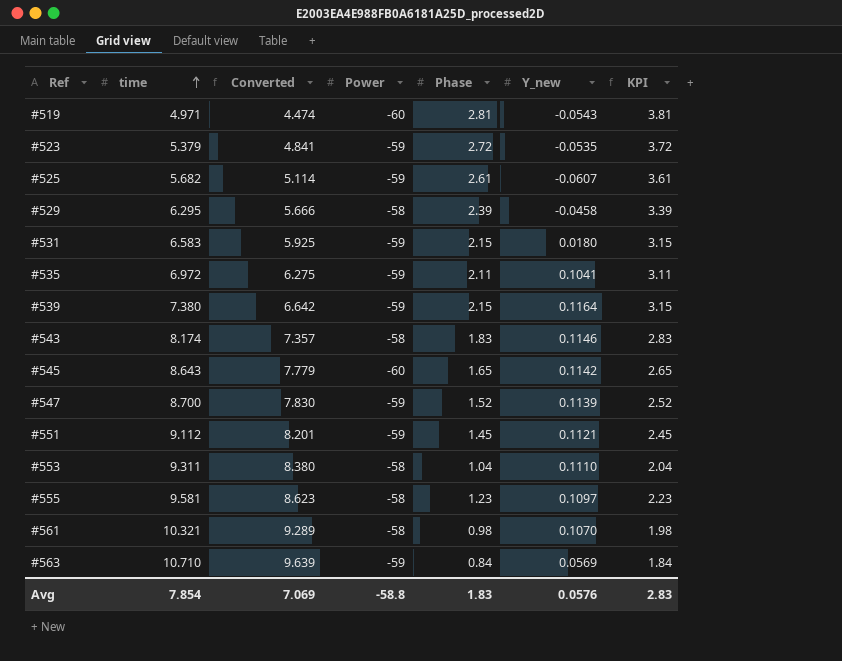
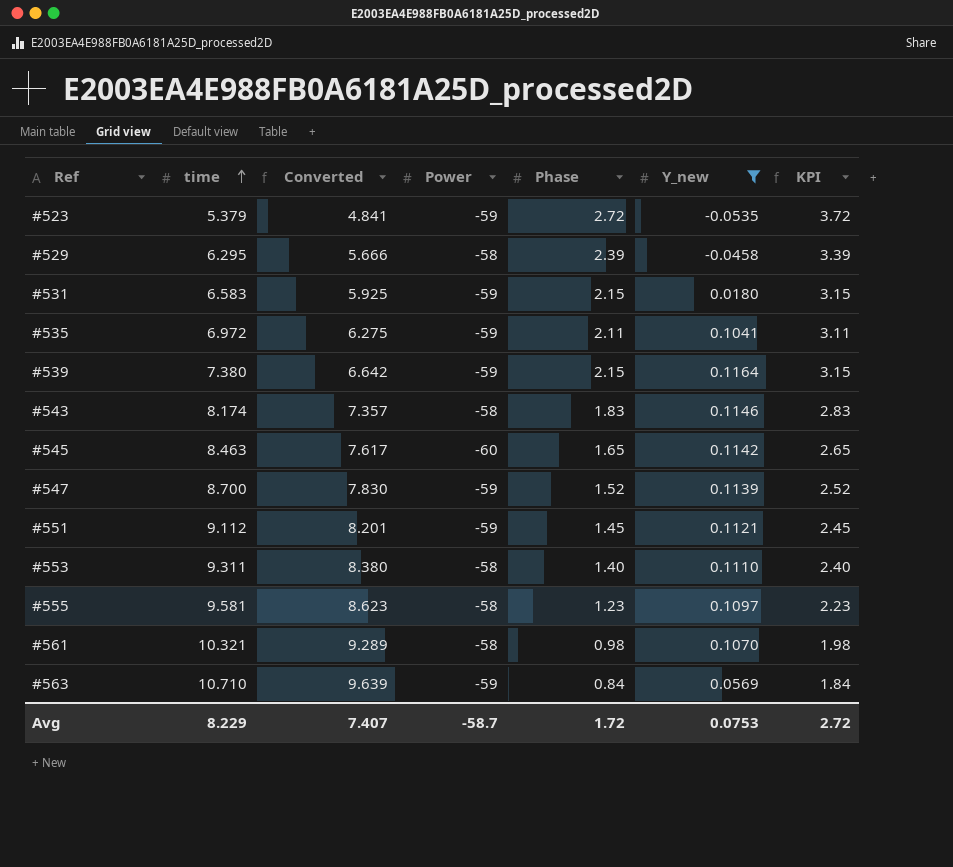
filter: none -> Y_new >= -0.0535
#545 | time: 8.643 -> 8.463
#545 | Converted: 7.779 -> 7.617
#553 | Phase: 1.04 -> 1.40
#553 | KPI: 2.04 -> 2.40
Avg | time: 7.854 -> 8.229
Avg | Converted: 7.069 -> 7.407
Avg | Power: -58.8 -> -58.7
Avg | Phase: 1.83 -> 1.72
Avg | Y_new: 0.0576 -> 0.0753
Avg | KPI: 2.83 -> 2.72

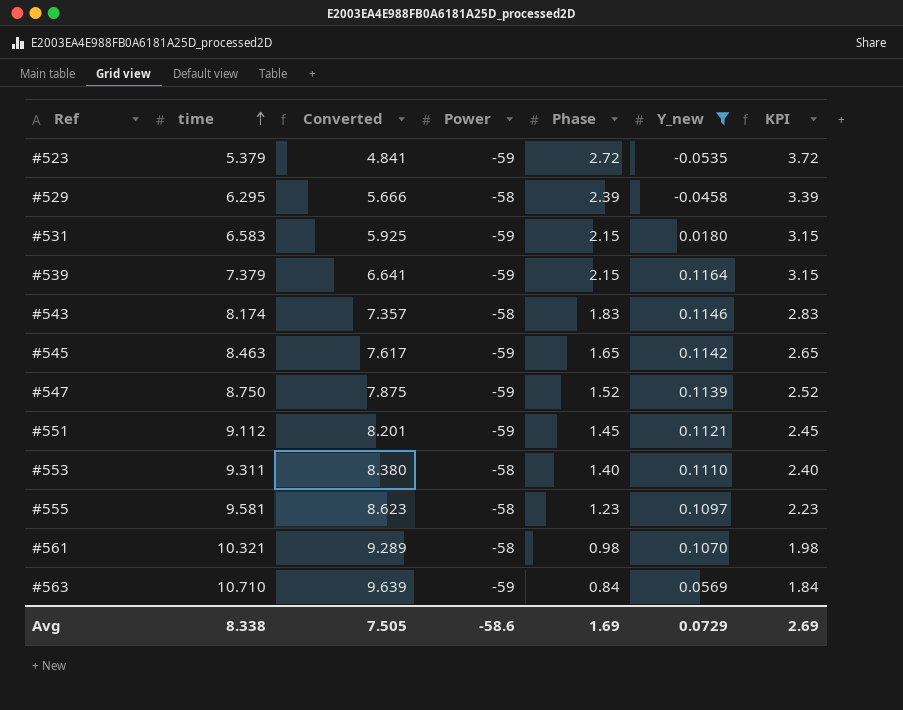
row #535: 6.972 | 6.275 | -59 | 2.11 | 0.1041 | 3.11 -> none
#539 | time: 7.380 -> 7.379
#539 | Converted: 6.642 -> 6.641
#545 | Power: -60 -> -59
#547 | time: 8.700 -> 8.750
#547 | Converted: 7.830 -> 7.875
Avg | time: 8.229 -> 8.338
Avg | Converted: 7.407 -> 7.505
Avg | Power: -58.7 -> -58.6
Avg | Phase: 1.72 -> 1.69
Avg | Y_new: 0.0753 -> 0.0729
Avg | KPI: 2.72 -> 2.69

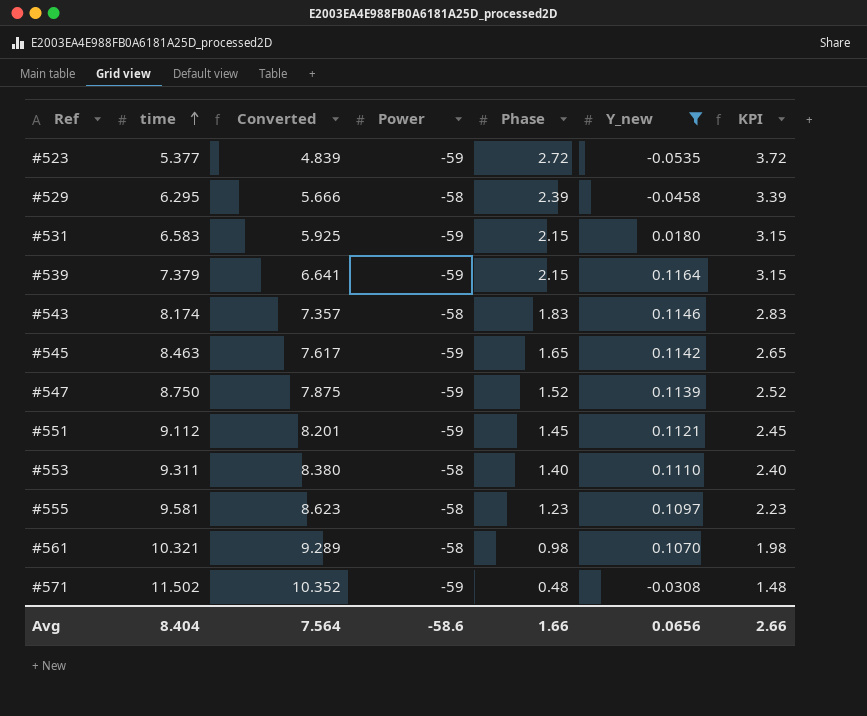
row #563: 10.710 | 9.639 | -59 | 0.84 | 0.0569 | 1.84 -> none
#523 | time: 5.379 -> 5.377
#523 | Converted: 4.841 -> 4.839
row #571: none -> 11.502 | 10.352 | -59 | 0.48 | -0.0308 | 1.48
Avg | time: 8.338 -> 8.404
Avg | Converted: 7.505 -> 7.564
Avg | Phase: 1.69 -> 1.66
Avg | Y_new: 0.0729 -> 0.0656
Avg | KPI: 2.69 -> 2.66

